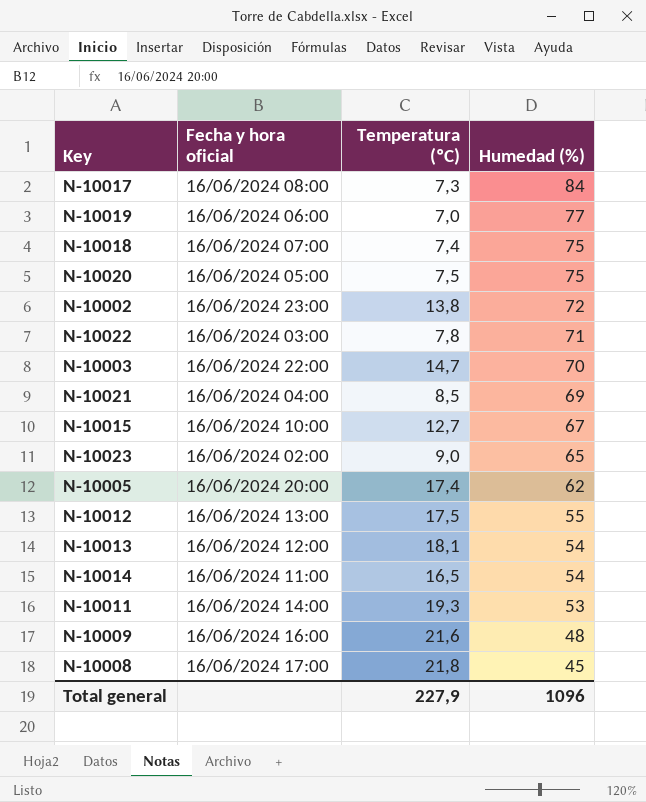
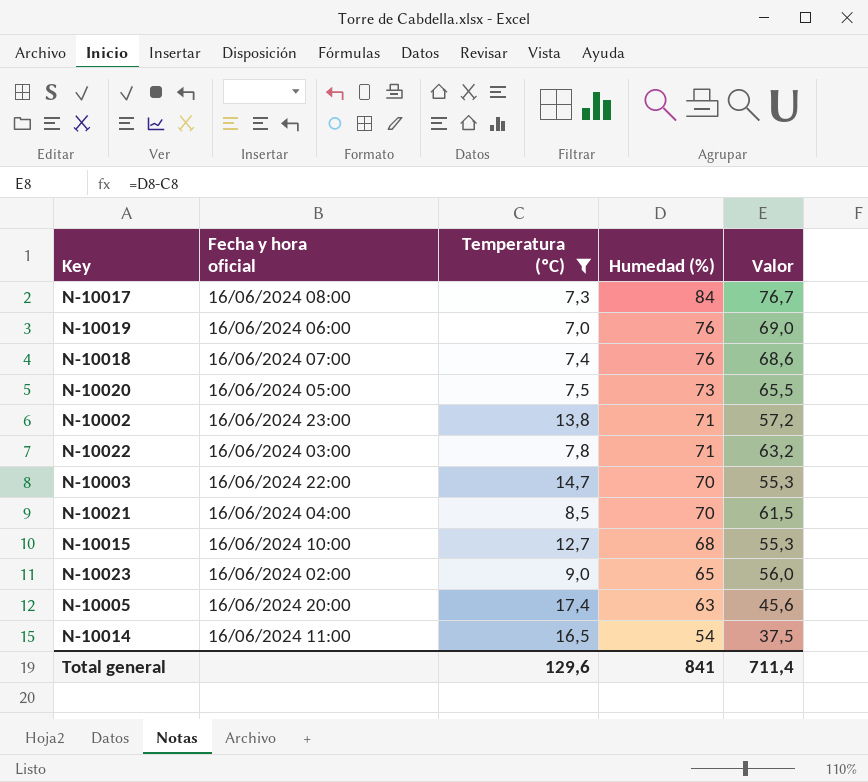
filter: none -> Temperatura (ºC) <= 17,4
column Valor | formula: none -> [Humedad (%)] - [Temperatura (ºC)]
N-10019 | Humedad (%): 77 -> 76
N-10018 | Humedad (%): 75 -> 76
N-10020 | Humedad (%): 75 -> 73
N-10002 | Humedad (%): 72 -> 71
N-10021 | Humedad (%): 69 -> 70
N-10015 | Humedad (%): 67 -> 68
N-10005 | Humedad (%): 62 -> 63
Total general | Temperatura (ºC): 227,9 -> 129,6
Total general | Humedad (%): 1096 -> 841

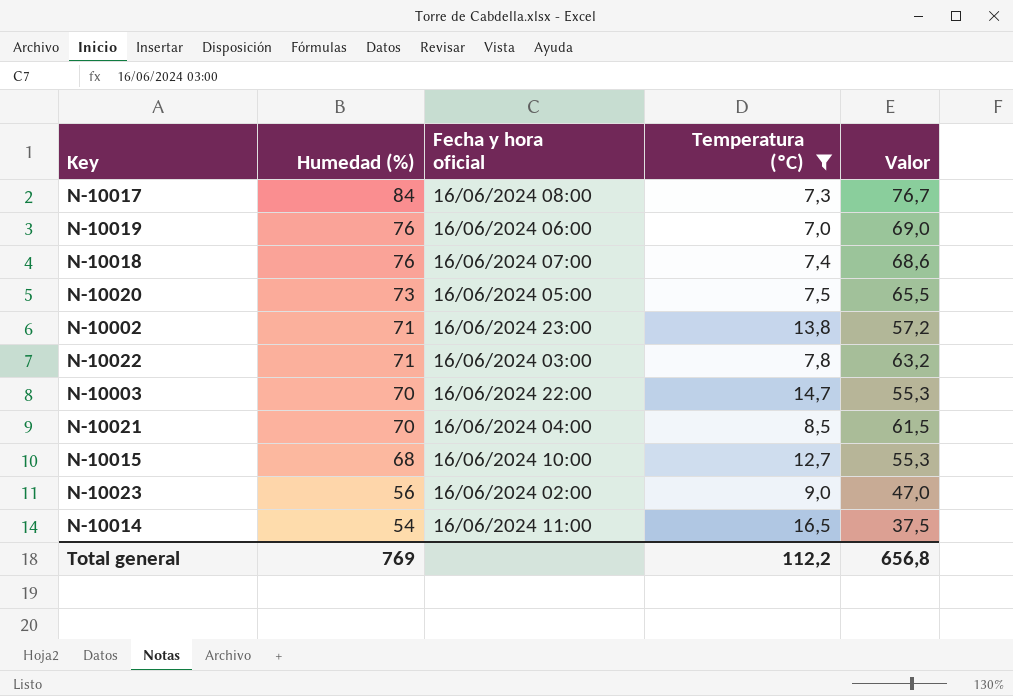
column Humedad (%) | position: 4 -> 2
row N-10005: 16/06/2024 20:00 | 17,4 | 63 | 45,6 -> none
N-10023 | Humedad (%): 65 -> 56
N-10023 | Valor: 56,0 -> 47,0
Total general | Humedad (%): 841 -> 769
Total general | Temperatura (ºC): 129,6 -> 112,2
Total general | Valor: 711,4 -> 656,8

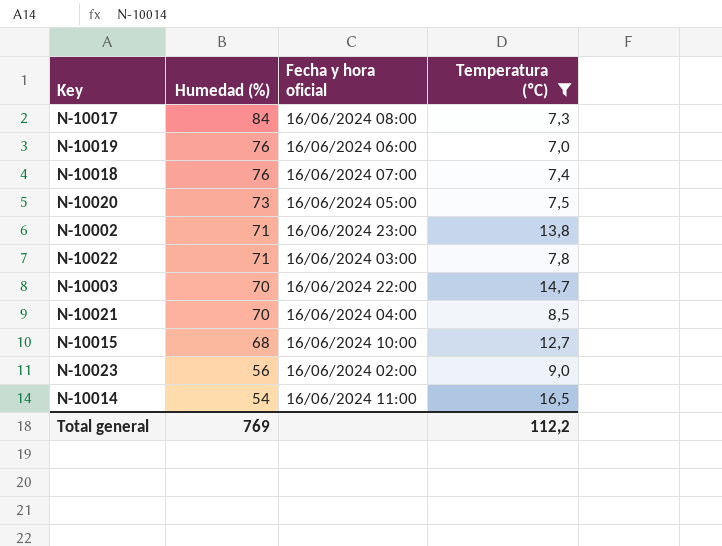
column Valor | formula: [Humedad (%)] - [Temperatura (ºC)] -> none

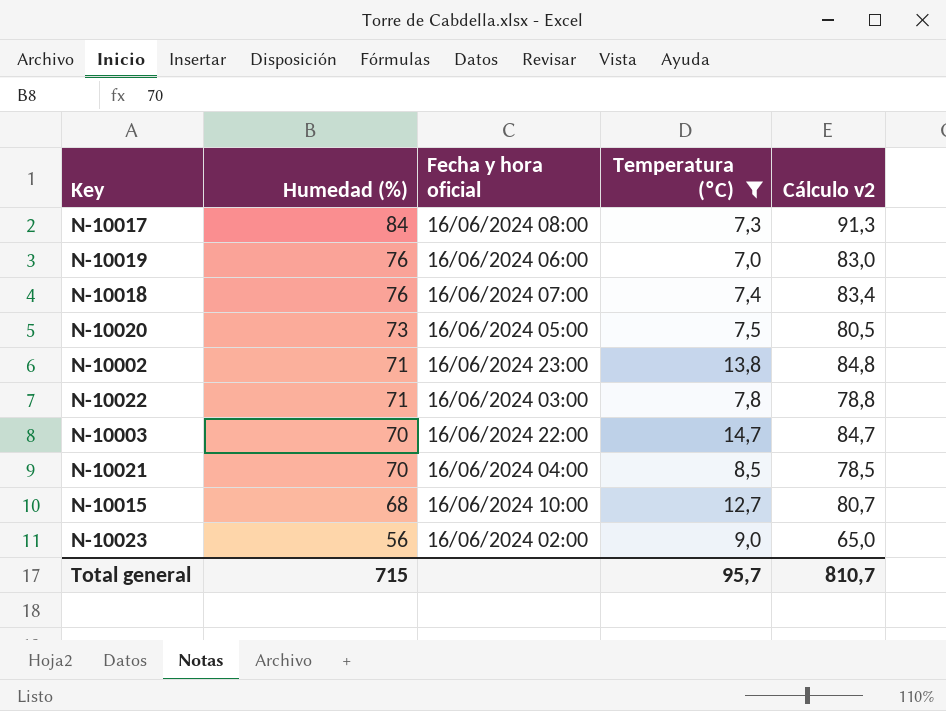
column Cálculo v2 | formula: none -> [Humedad (%)] + [Temperatura (ºC)]
row N-10014: 54 | 16/06/2024 11:00 | 16,5 -> none
Total general | Humedad (%): 769 -> 715
Total general | Temperatura (ºC): 112,2 -> 95,7

